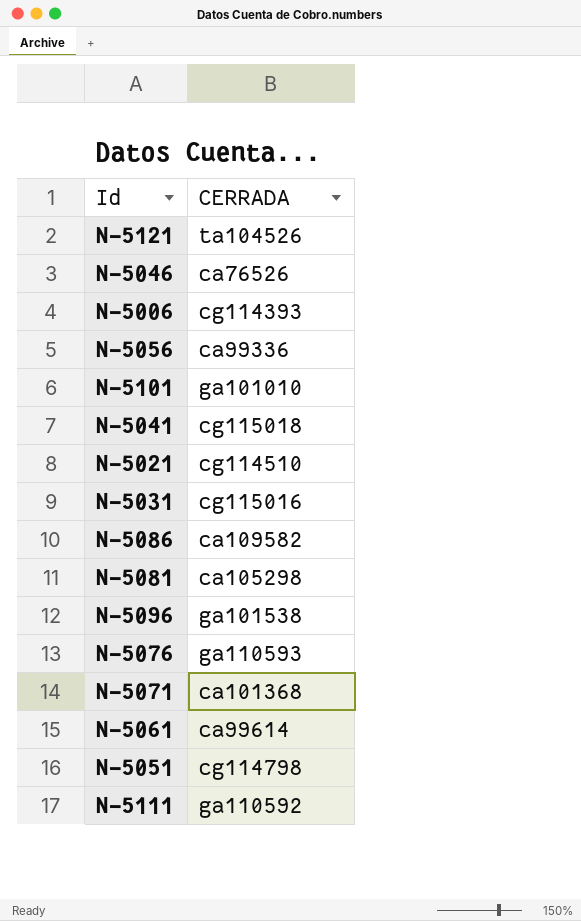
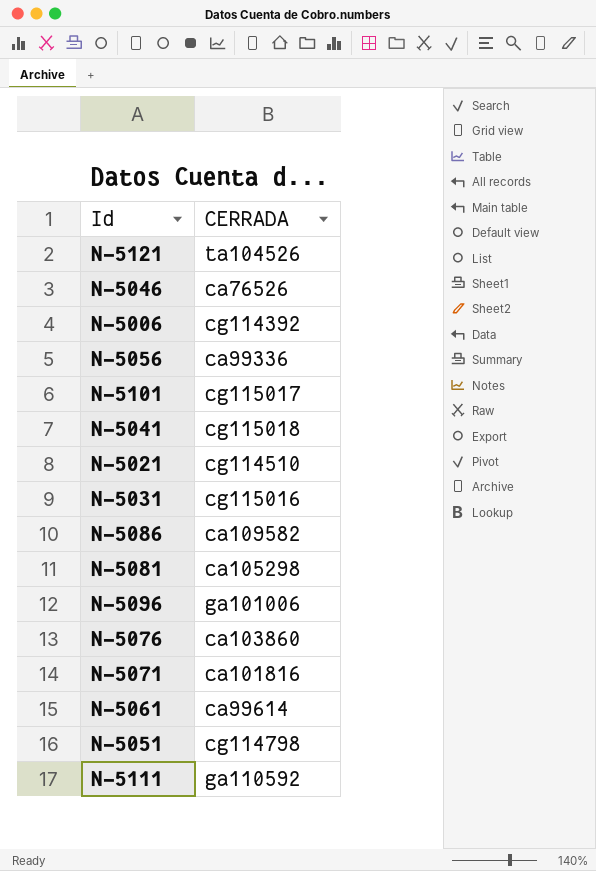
N-5006 | CERRADA: cg114393 -> cg114392
N-5101 | CERRADA: ga101010 -> cg115017
N-5096 | CERRADA: ga101538 -> ga101006
N-5076 | CERRADA: ga110593 -> ca103860
N-5071 | CERRADA: ca101368 -> ca101816

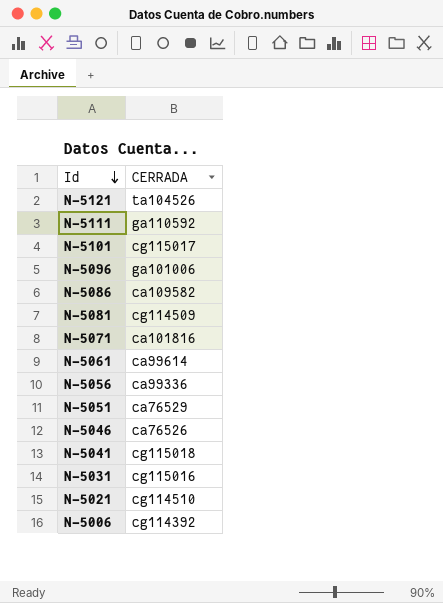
row order: none -> Id descending
row N-5076: ca103860 -> none
N-5081 | CERRADA: ca105298 -> cg114509
N-5051 | CERRADA: cg114798 -> ca76529

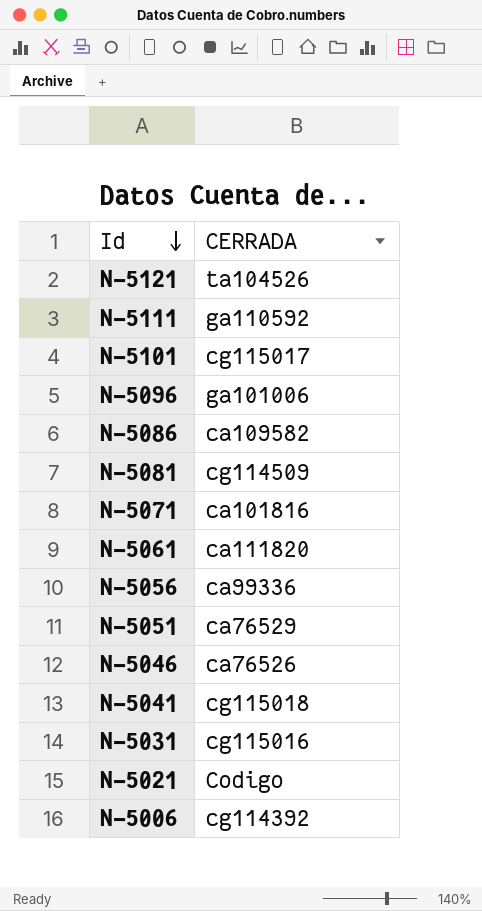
N-5061 | CERRADA: ca99614 -> ca111820
N-5021 | CERRADA: cg114510 -> Codigo

